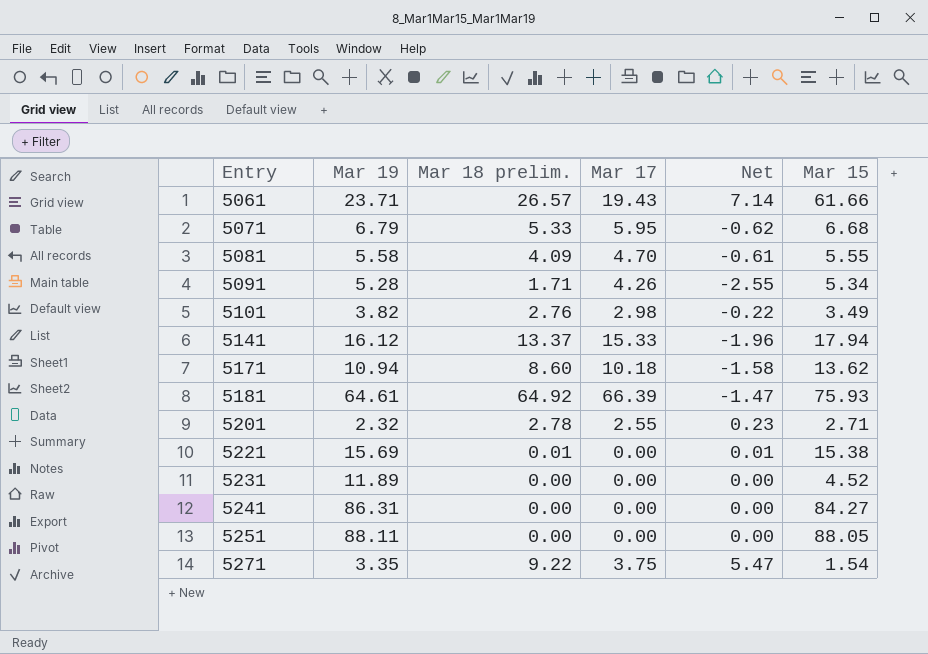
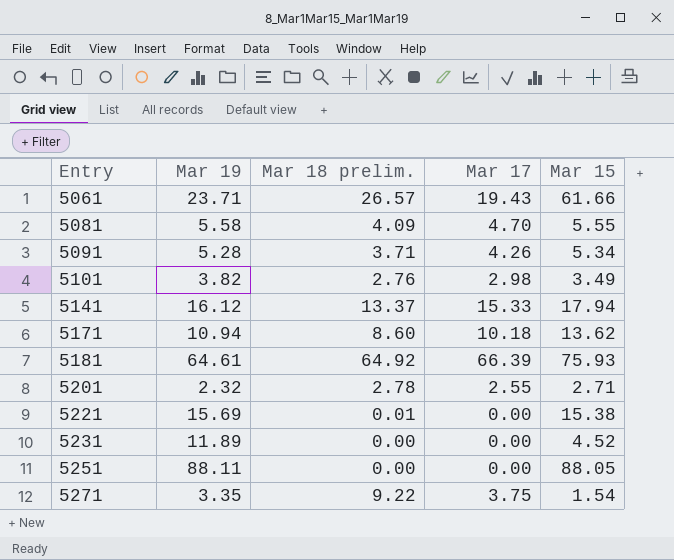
column Net | formula: [Mar 18 prelim.] - [Mar 17] -> none
row 5071: 6.79 | 5.33 | 5.95 | -0.62 | 6.68 -> none
row 5241: 86.31 | 0.00 | 0.00 | 0.00 | 84.27 -> none
5091 | Mar 18 prelim.: 1.71 -> 3.71

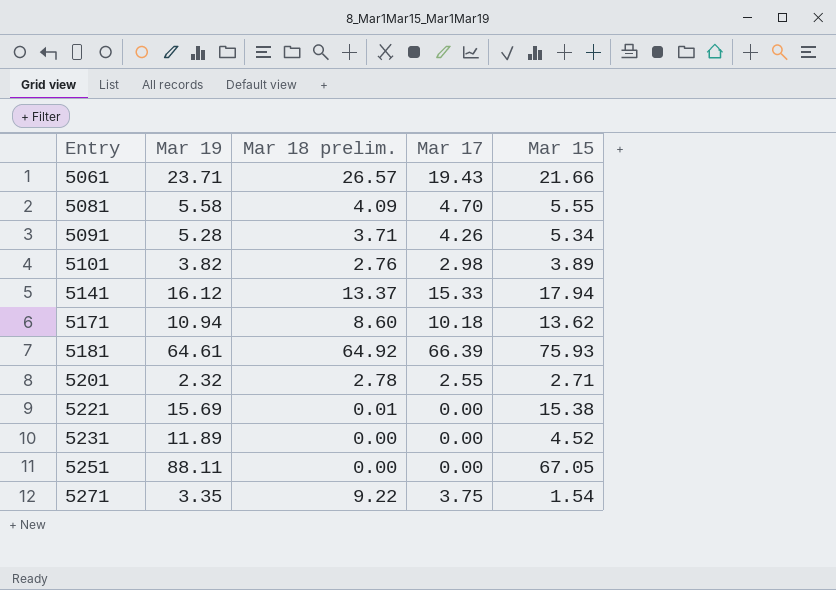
5061 | Mar 15: 61.66 -> 21.66
5101 | Mar 15: 3.49 -> 3.89
5251 | Mar 15: 88.05 -> 67.05

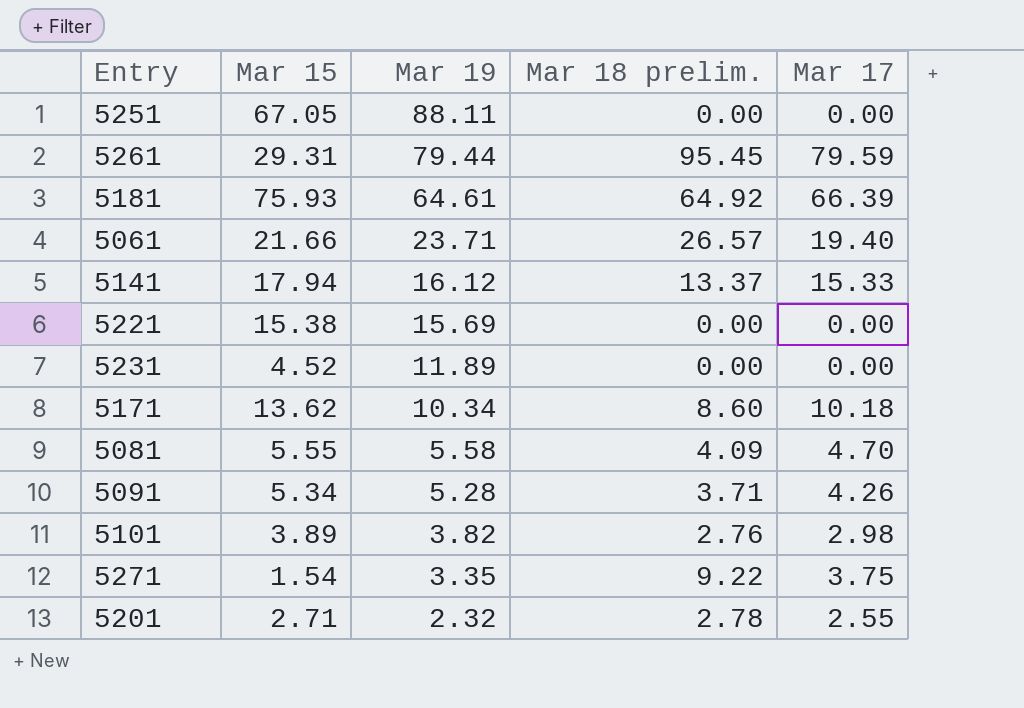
row order: Entry ascending -> Mar 19 descending
column Mar 15 | position: 5 -> 2
row 5261: none -> 29.31 | 79.44 | 95.45 | 79.59
5061 | Mar 17: 19.43 -> 19.40
5221 | Mar 18 prelim.: 0.01 -> 0.00
5171 | Mar 19: 10.94 -> 10.34

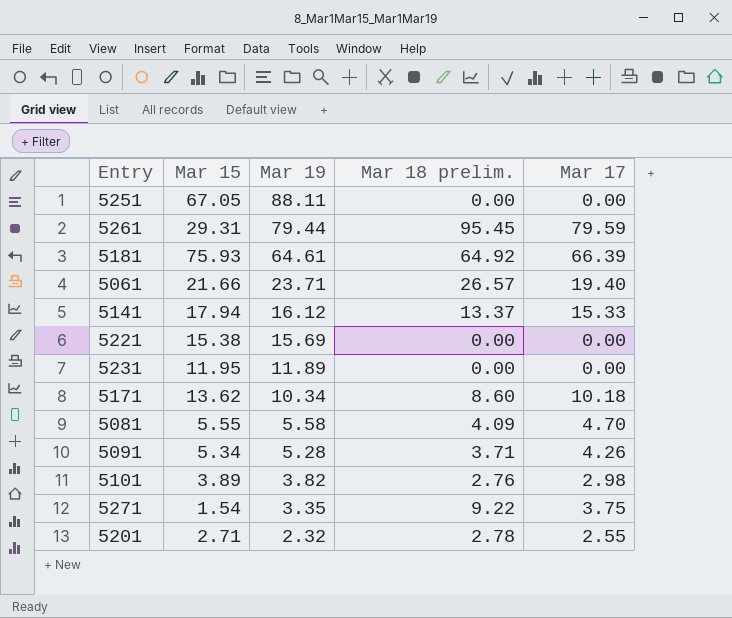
5231 | Mar 15: 4.52 -> 11.95

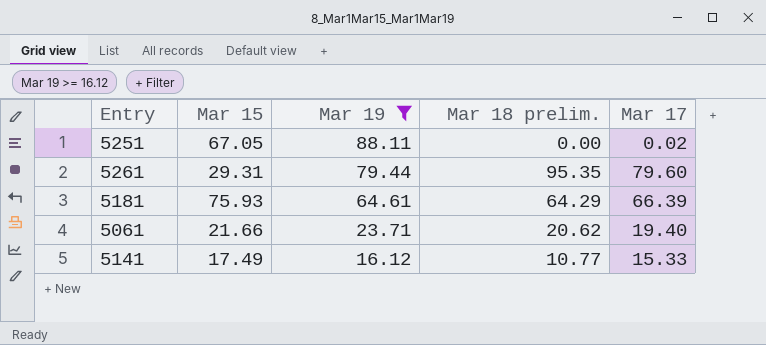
filter: none -> Mar 19 >= 16.12
5251 | Mar 17: 0.00 -> 0.02
5261 | Mar 18 prelim.: 95.45 -> 95.35
5261 | Mar 17: 79.59 -> 79.60
5181 | Mar 18 prelim.: 64.92 -> 64.29
5061 | Mar 18 prelim.: 26.57 -> 20.62
5141 | Mar 15: 17.94 -> 17.49
5141 | Mar 18 prelim.: 13.37 -> 10.77

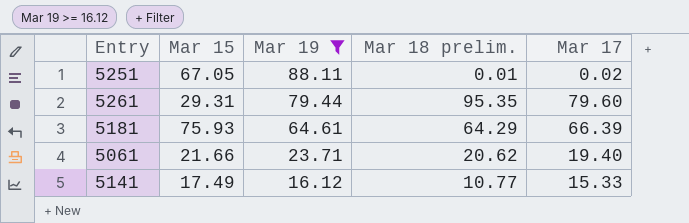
5251 | Mar 18 prelim.: 0.00 -> 0.01

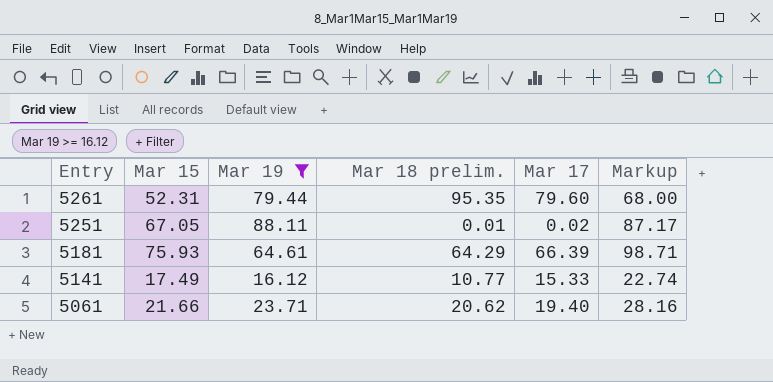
row order: Mar 19 descending -> Entry descending
column Markup | formula: none -> [Mar 15] * 1.3
5261 | Mar 15: 29.31 -> 52.31

